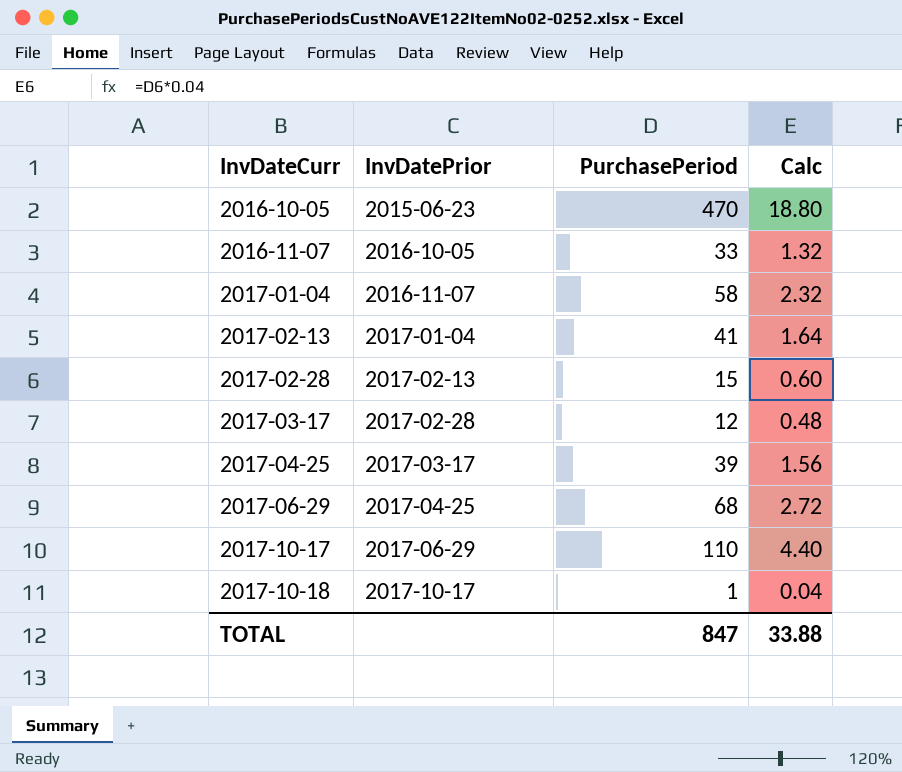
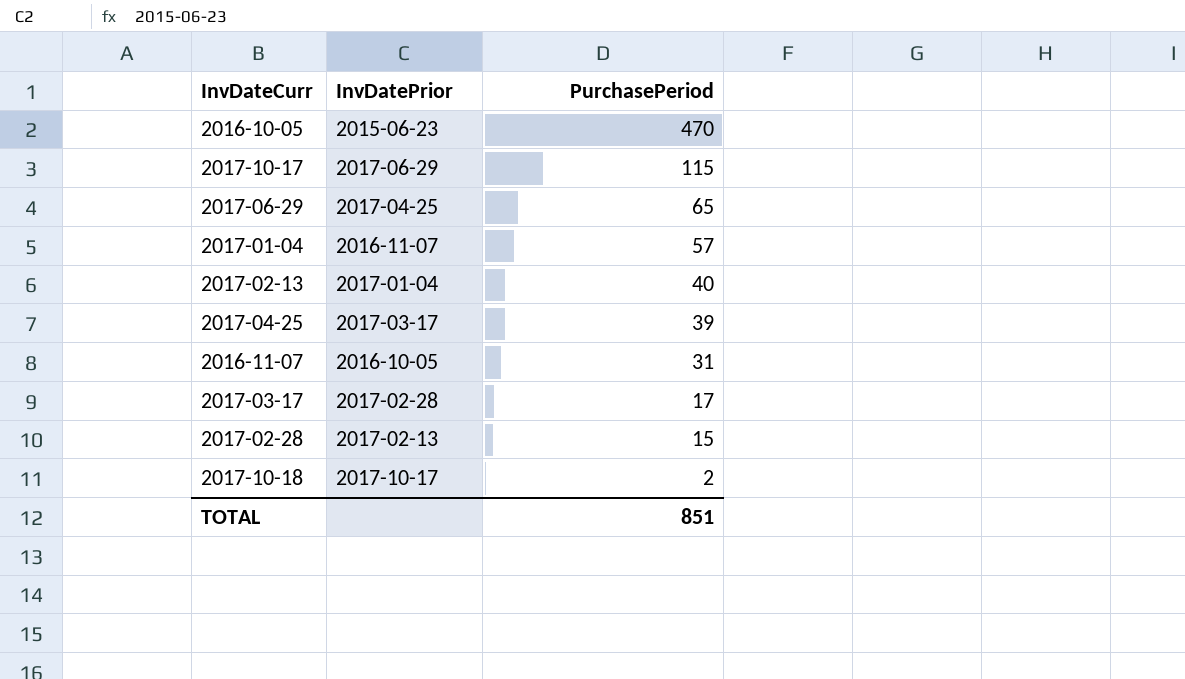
row order: InvDateCurr ascending -> PurchasePeriod descending
column Calc | formula: [PurchasePeriod] * 0.04 -> none
2017-10-17 | PurchasePeriod: 110 -> 115
2017-06-29 | PurchasePeriod: 68 -> 65
2017-01-04 | PurchasePeriod: 58 -> 57
2017-02-13 | PurchasePeriod: 41 -> 40
2016-11-07 | PurchasePeriod: 33 -> 31
2017-03-17 | PurchasePeriod: 12 -> 17
2017-10-18 | PurchasePeriod: 1 -> 2
TOTAL | PurchasePeriod: 847 -> 851

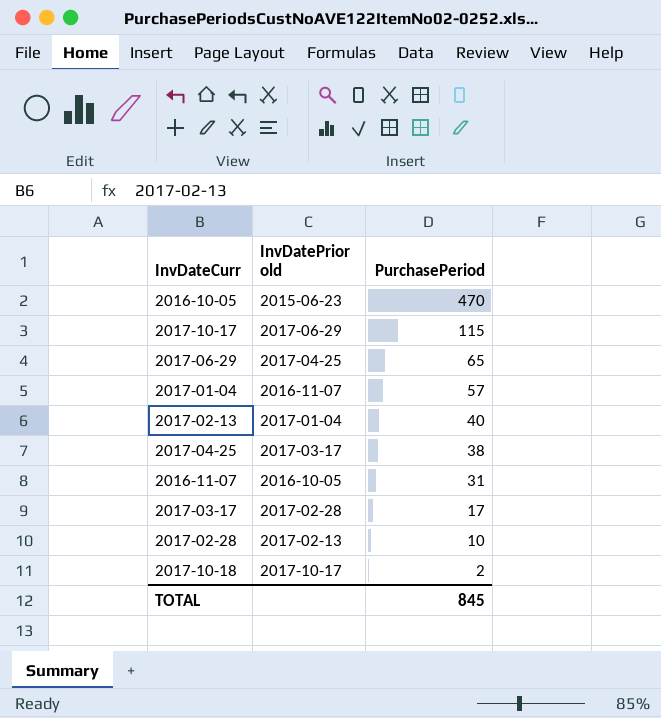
column name: InvDatePrior -> InvDatePrior old
2017-04-25 | PurchasePeriod: 39 -> 38
2017-02-28 | PurchasePeriod: 15 -> 10
TOTAL | PurchasePeriod: 851 -> 845

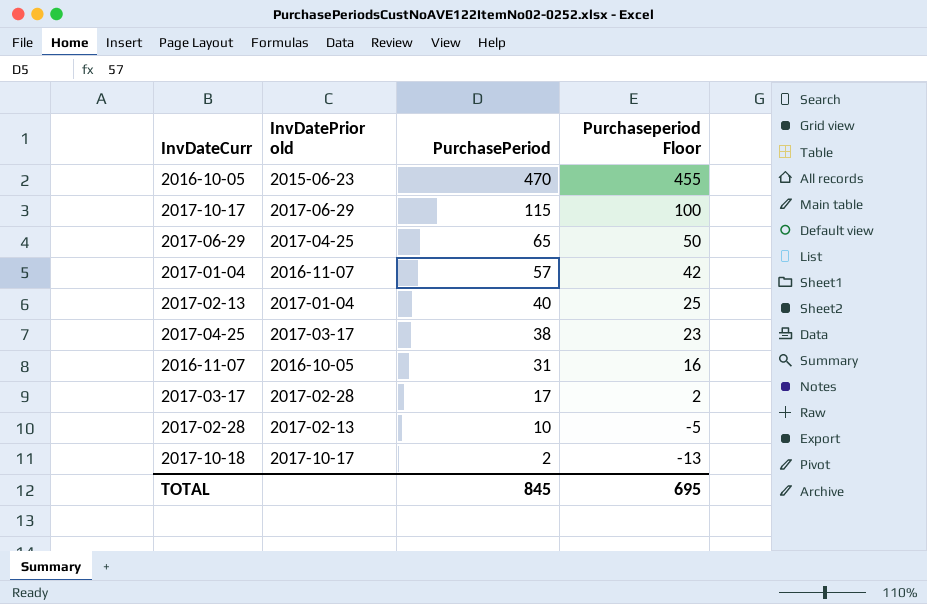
column Purchaseperiod Floor | formula: none -> [PurchasePeriod] - 15

